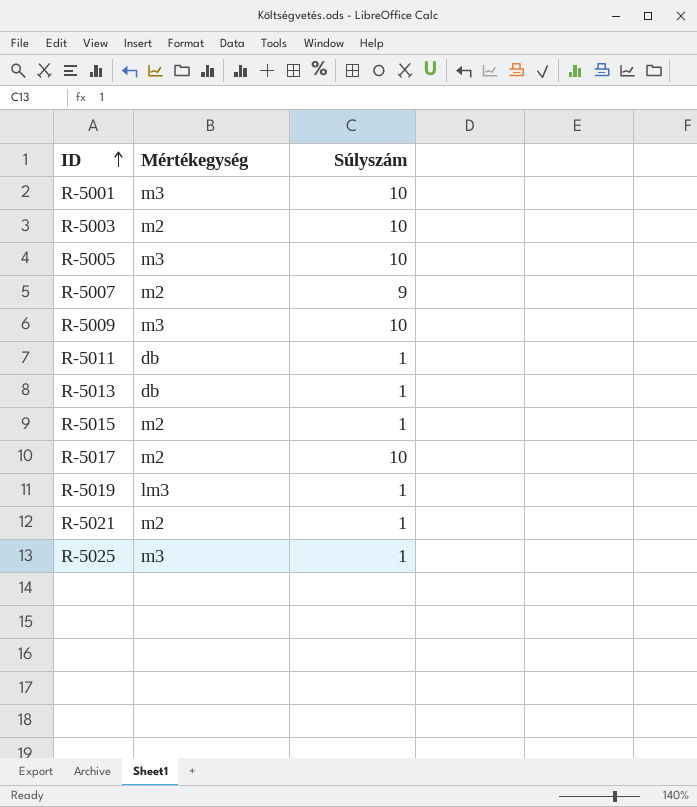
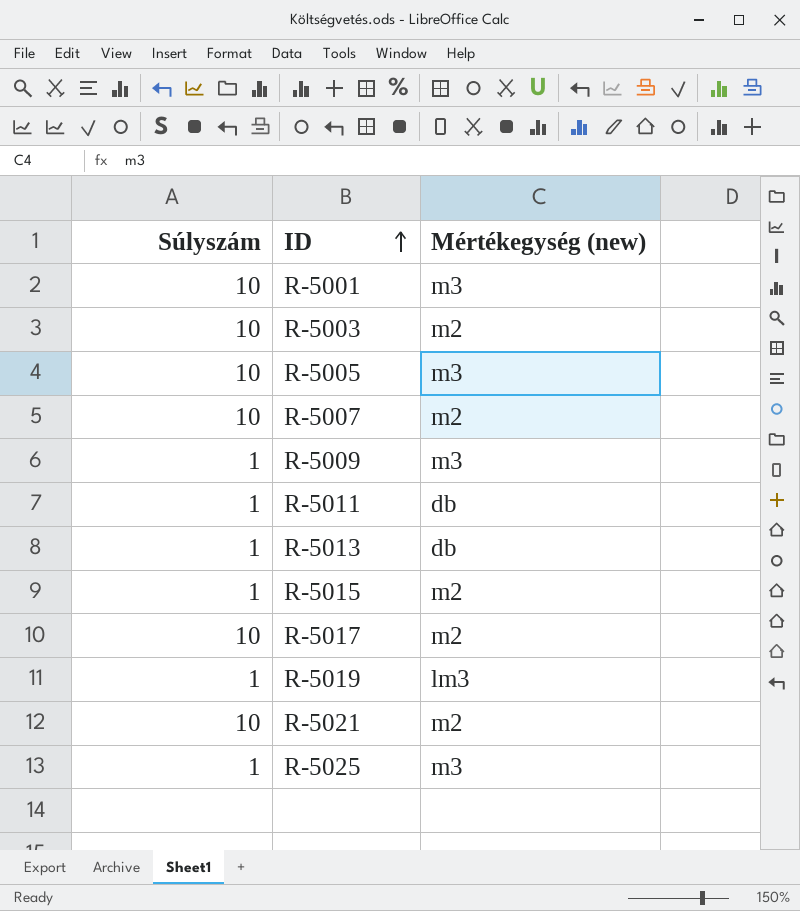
column Súlyszám | position: 3 -> 1
column name: Mértékegység -> Mértékegység (new)
R-5007 | Súlyszám: 9 -> 10
R-5009 | Súlyszám: 10 -> 1
R-5021 | Súlyszám: 1 -> 10

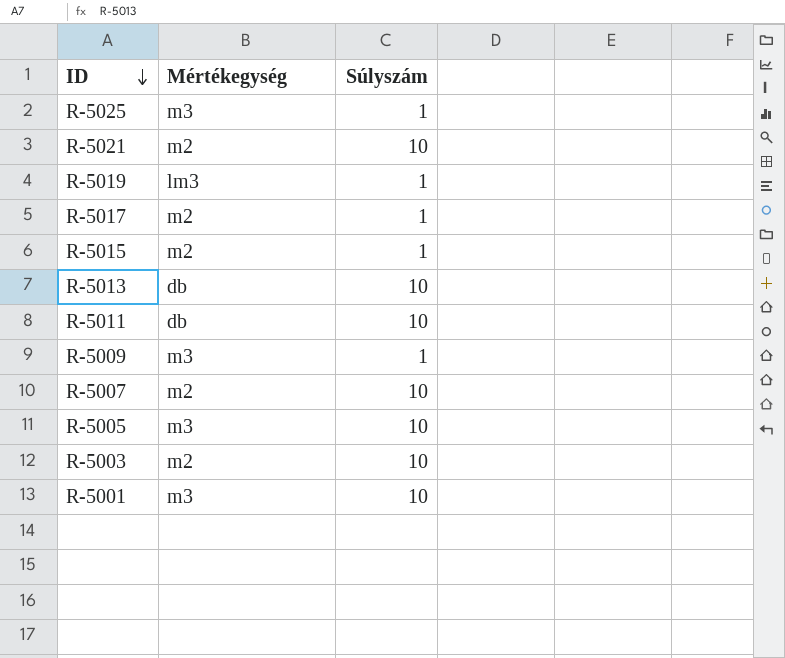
row order: ID ascending -> ID descending
column name: Mértékegység (new) -> Mértékegység
column Súlyszám | position: 1 -> 3
R-5017 | Súlyszám: 10 -> 1
R-5013 | Súlyszám: 1 -> 10
R-5011 | Súlyszám: 1 -> 10

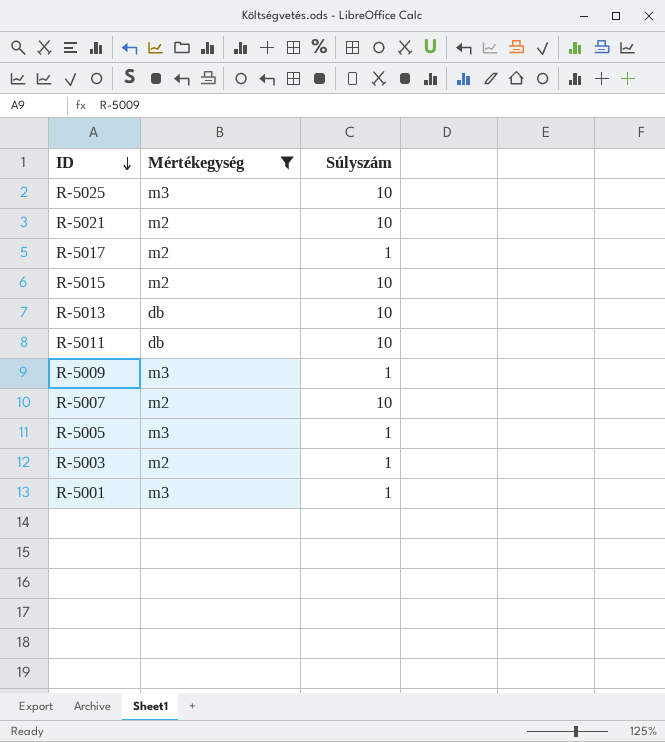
filter: none -> Mértékegység != lm3
R-5025 | Súlyszám: 1 -> 10
R-5015 | Súlyszám: 1 -> 10
R-5005 | Súlyszám: 10 -> 1
R-5003 | Súlyszám: 10 -> 1
R-5001 | Súlyszám: 10 -> 1

